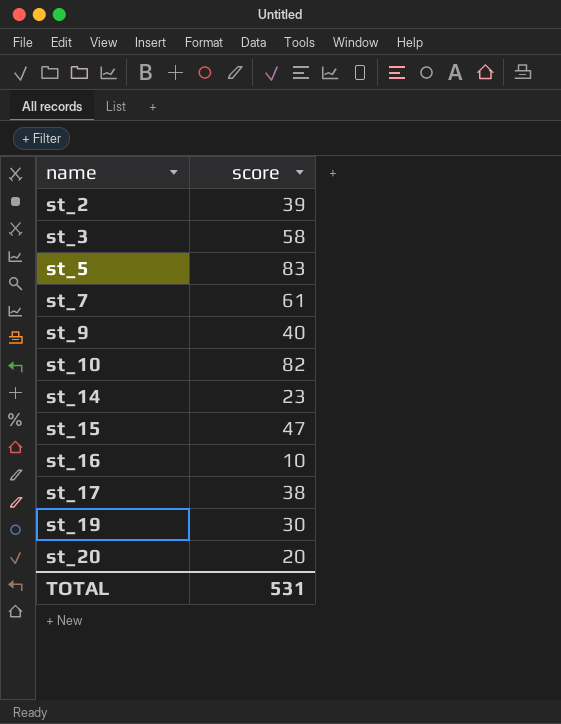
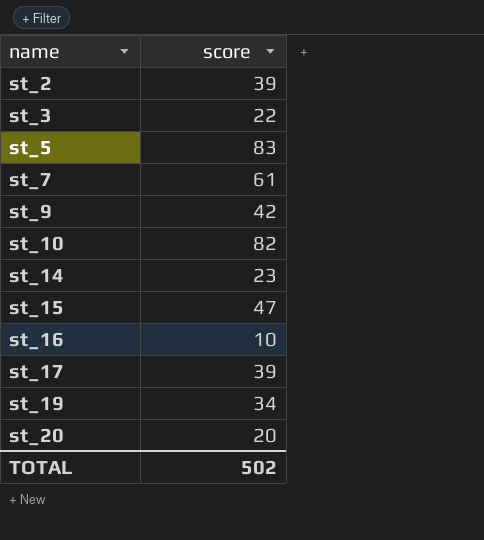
st_3 | score: 58 -> 22
st_9 | score: 40 -> 42
st_17 | score: 38 -> 39
st_19 | score: 30 -> 34
TOTAL | score: 531 -> 502

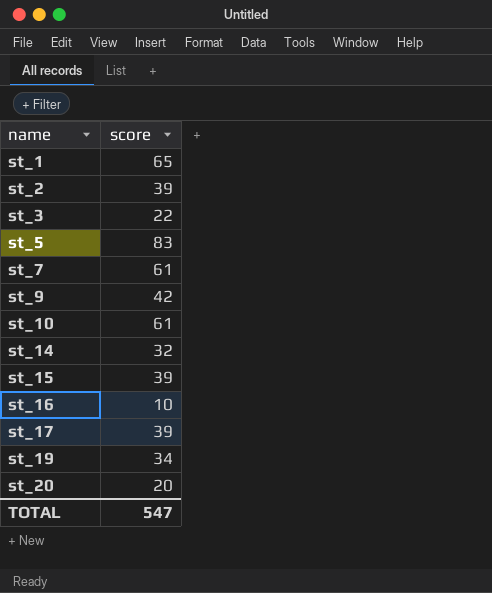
row st_1: none -> 65
st_10 | score: 82 -> 61
st_14 | score: 23 -> 32
st_15 | score: 47 -> 39
TOTAL | score: 502 -> 547

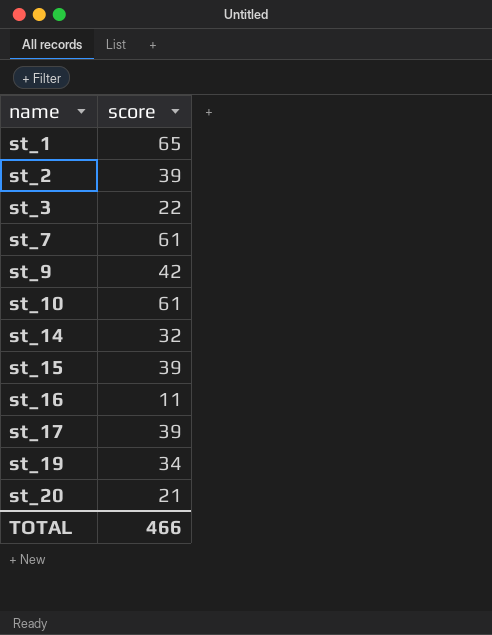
row st_5: 83 -> none
st_16 | score: 10 -> 11
st_20 | score: 20 -> 21
TOTAL | score: 547 -> 466

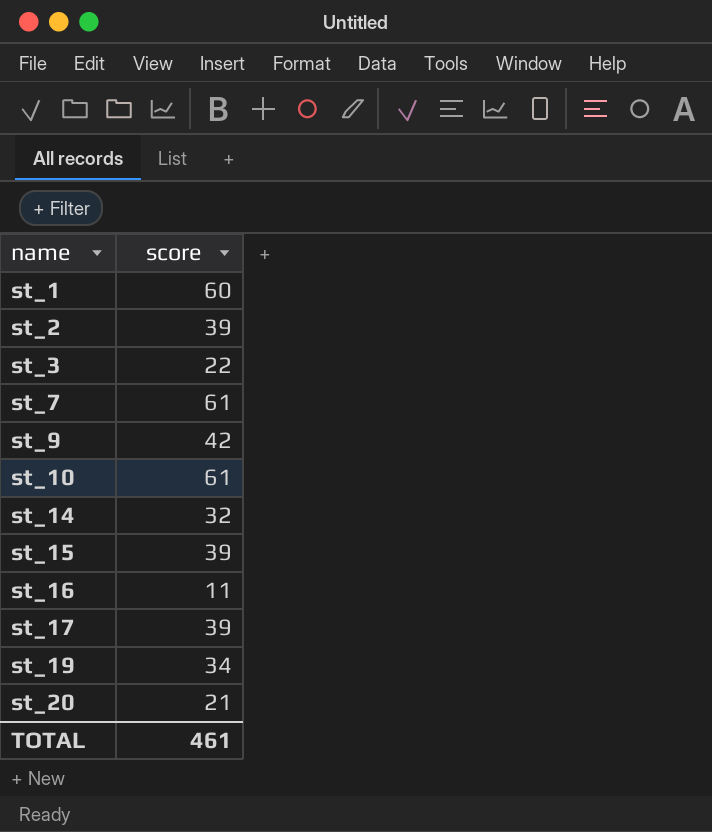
st_1 | score: 65 -> 60
TOTAL | score: 466 -> 461

